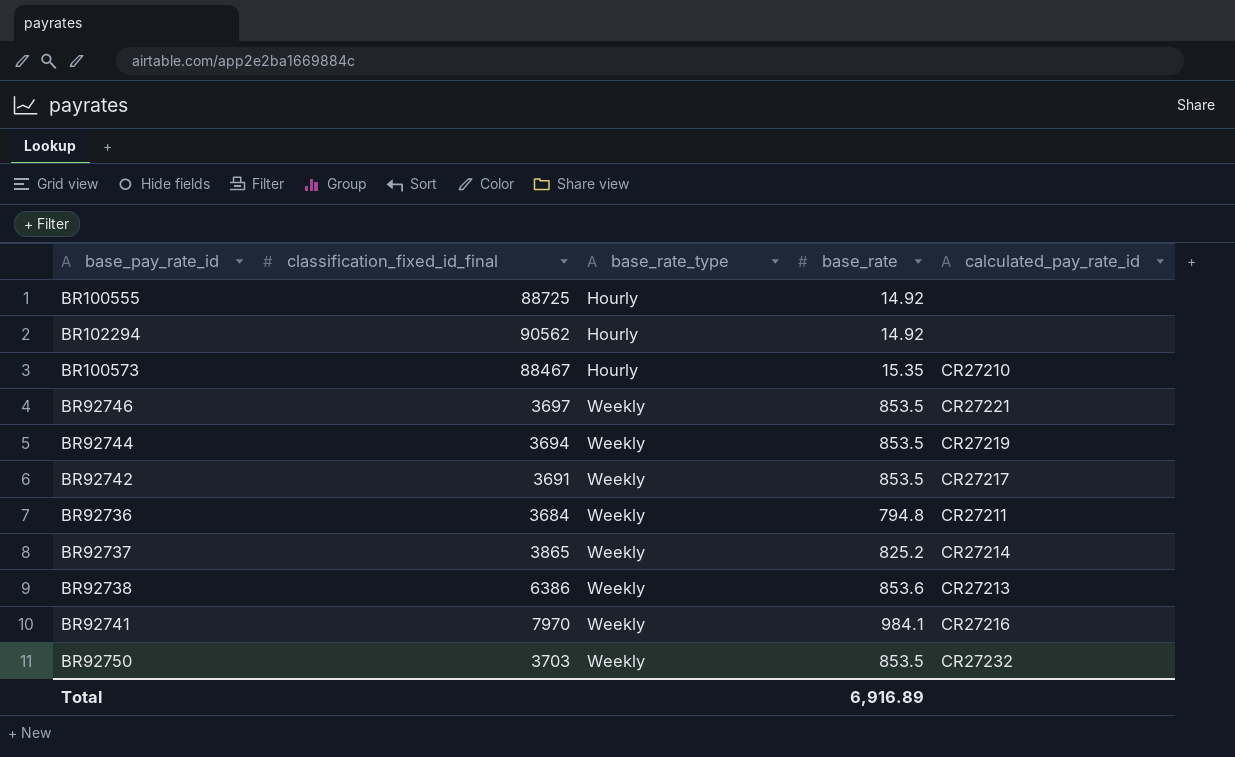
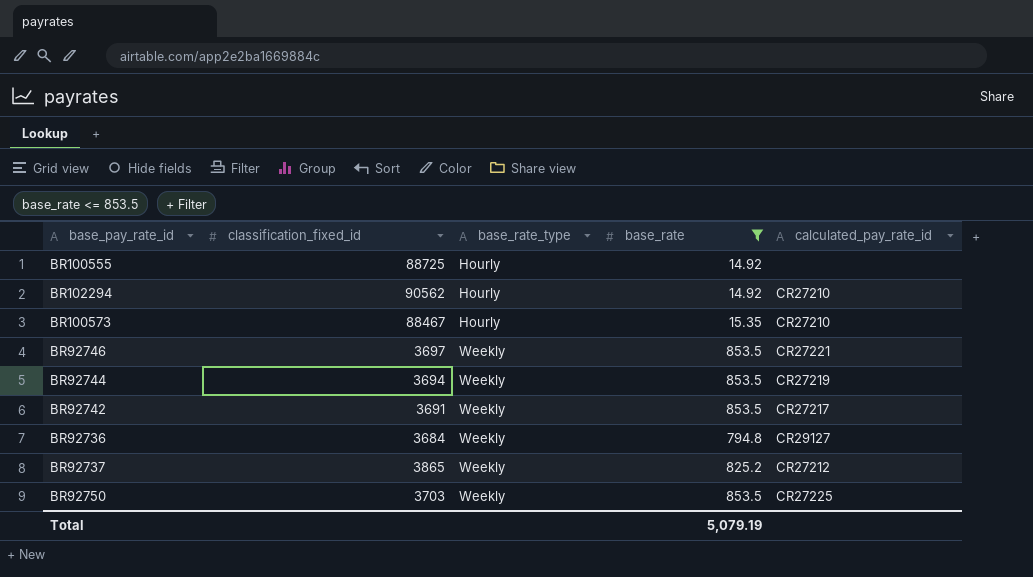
filter: none -> base_rate <= 853.5
column name: classification_fixed_id_final -> classification_fixed_id
BR102294 | calculated_pay_rate_id: none -> CR27210
BR92736 | calculated_pay_rate_id: CR27211 -> CR29127
BR92737 | calculated_pay_rate_id: CR27214 -> CR27212
BR92750 | calculated_pay_rate_id: CR27232 -> CR27225
Total | base_rate: 6,916.89 -> 5,079.19

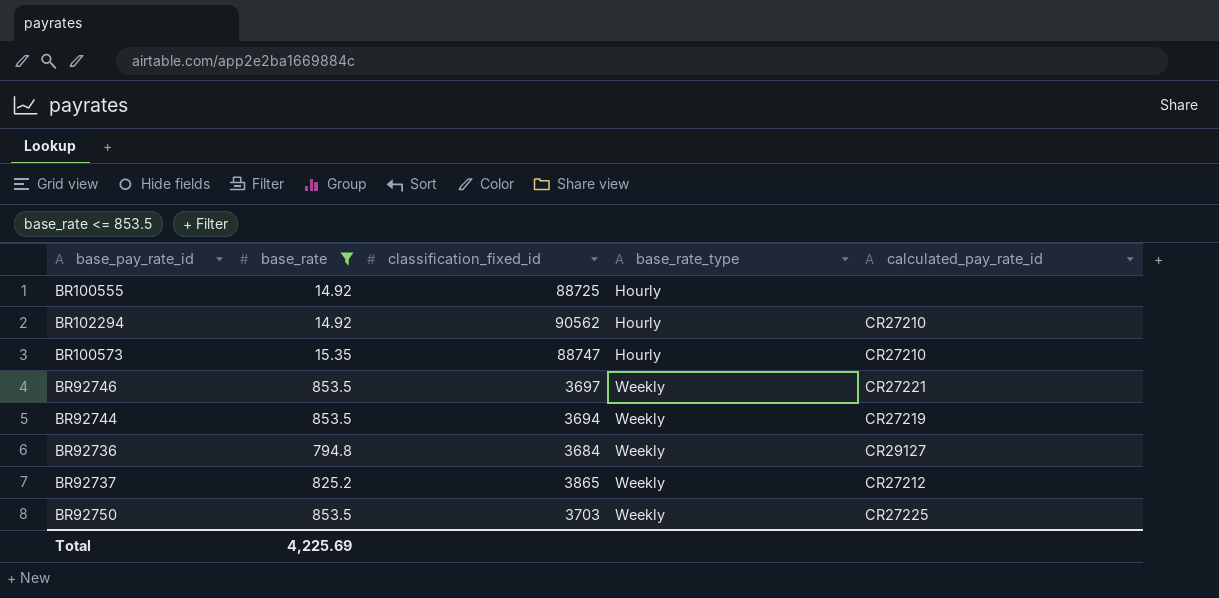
column base_rate | position: 4 -> 2
row BR92742: 3691 | Weekly | 853.5 | CR27217 -> none
BR100573 | classification_fixed_id: 88467 -> 88747
Total | base_rate: 5,079.19 -> 4,225.69

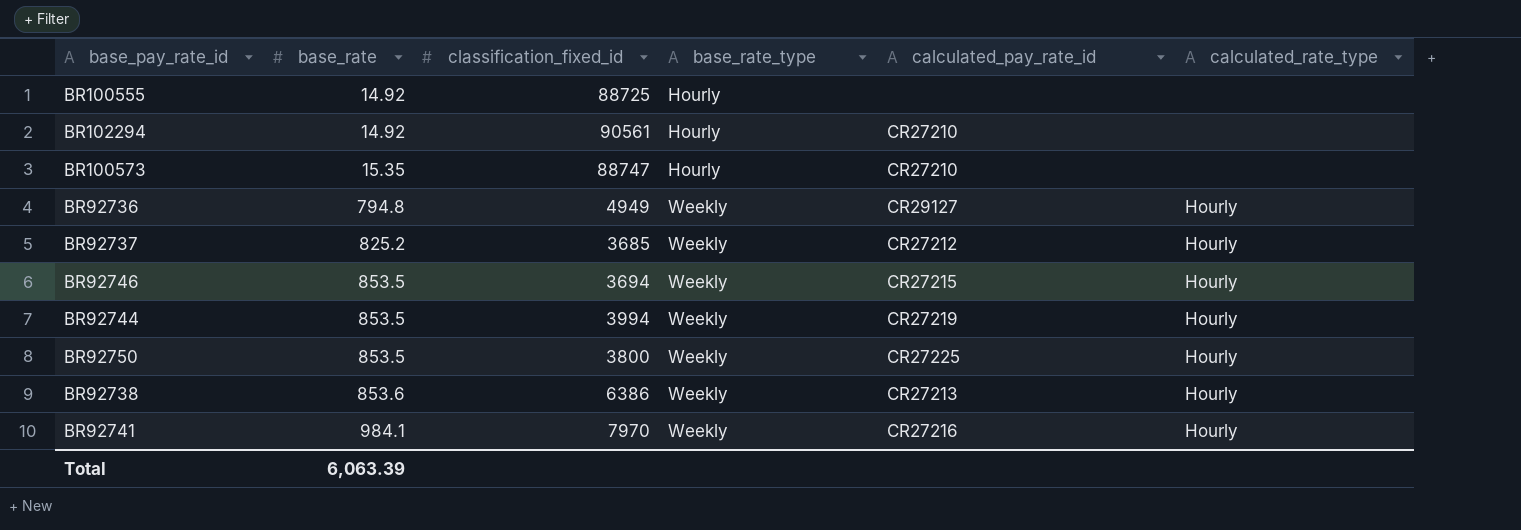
filter: base_rate <= 853.5 -> none
row order: base_rate_type ascending -> base_rate ascending
column calculated_rate_type | position: none -> 6
BR102294 | classification_fixed_id: 90562 -> 90561
BR92736 | classification_fixed_id: 3684 -> 4949
BR92737 | classification_fixed_id: 3865 -> 3685
BR92746 | classification_fixed_id: 3697 -> 3694
BR92746 | calculated_pay_rate_id: CR27221 -> CR27215
BR92744 | classification_fixed_id: 3694 -> 3994
BR92750 | classification_fixed_id: 3703 -> 3800
Total | base_rate: 4,225.69 -> 6,063.39

